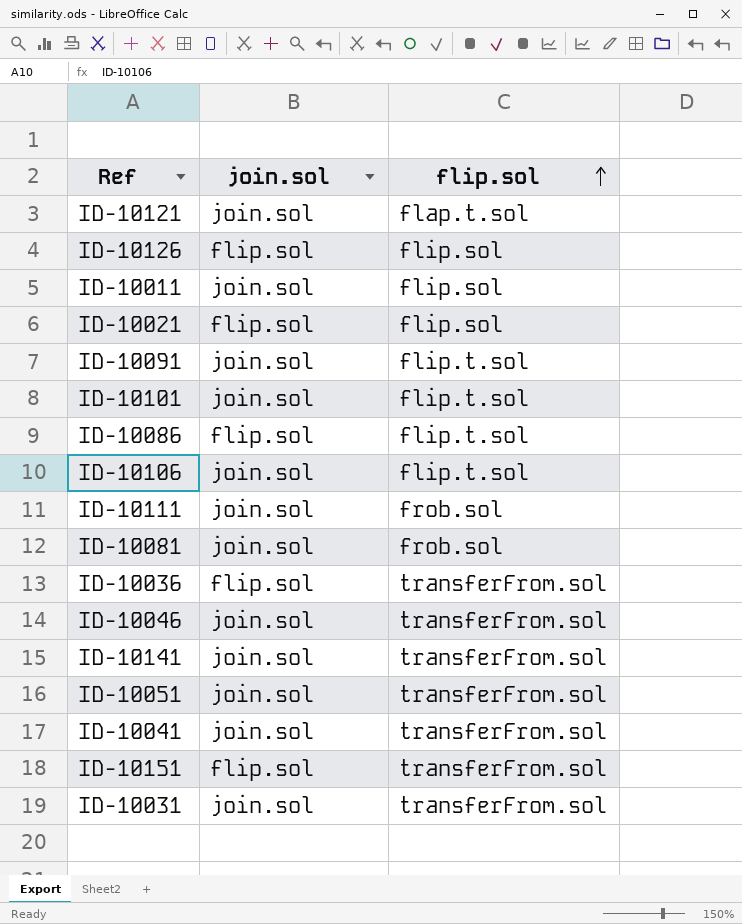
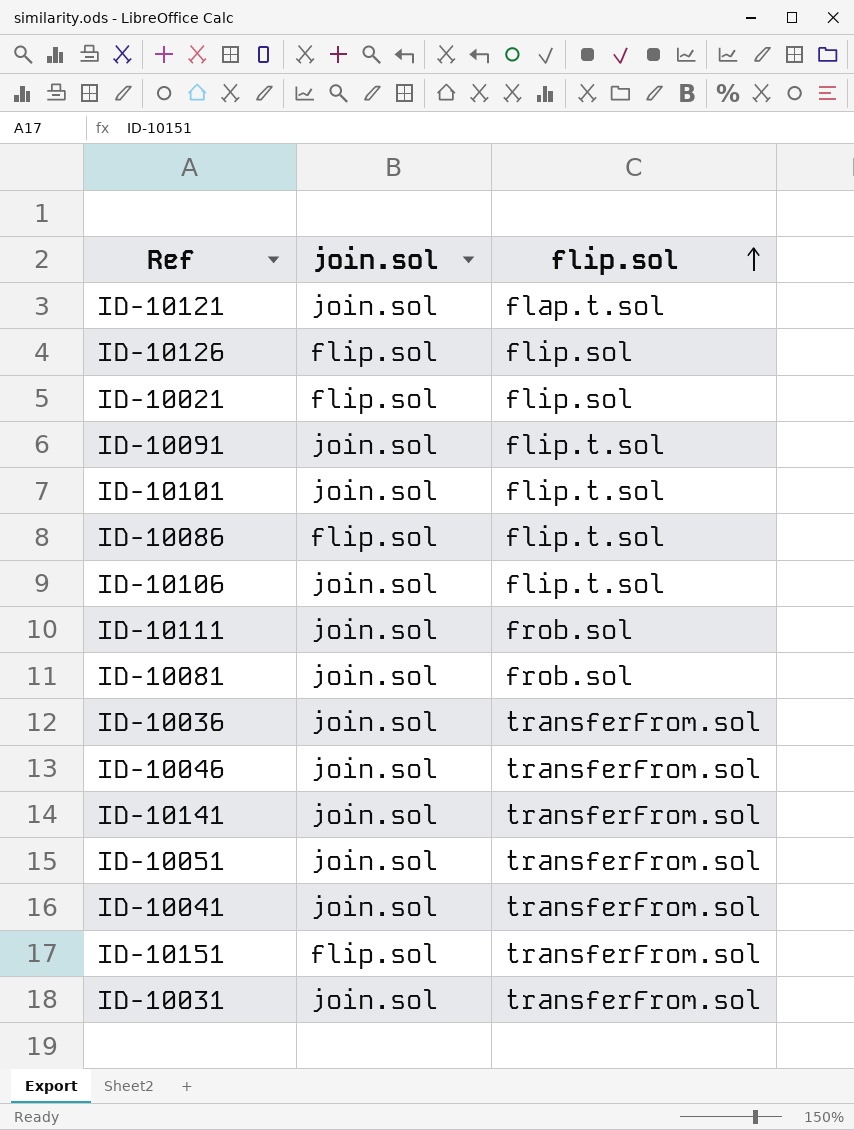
row ID-10011: join.sol | flip.sol -> none
ID-10036 | join.sol: flip.sol -> join.sol

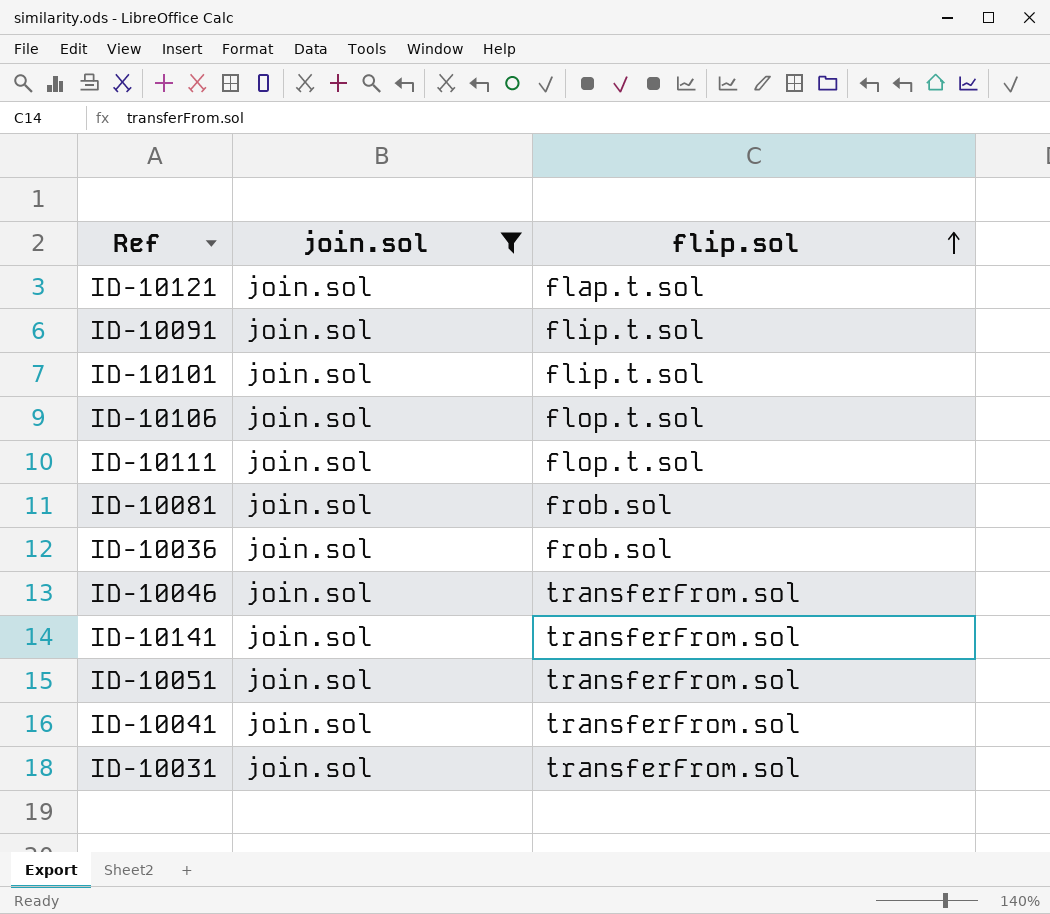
filter: none -> join.sol = join.sol
ID-10106 | flip.sol: flip.t.sol -> flop.t.sol
ID-10111 | flip.sol: frob.sol -> flop.t.sol
ID-10036 | flip.sol: transferFrom.sol -> frob.sol

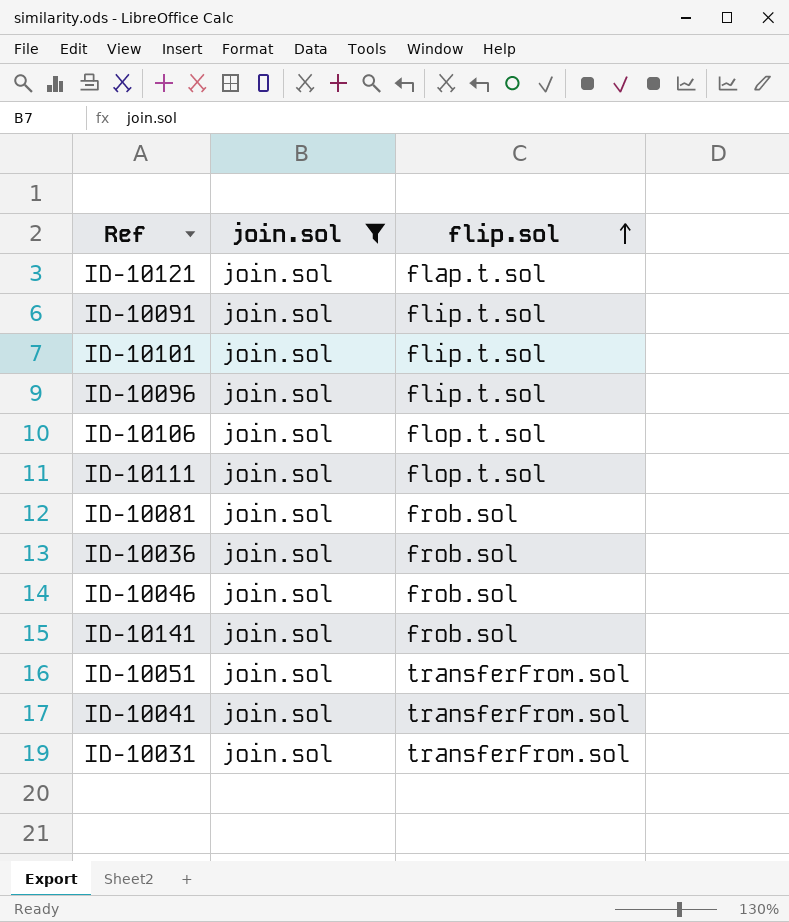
row ID-10096: none -> join.sol | flip.t.sol
ID-10046 | flip.sol: transferFrom.sol -> frob.sol
ID-10141 | flip.sol: transferFrom.sol -> frob.sol

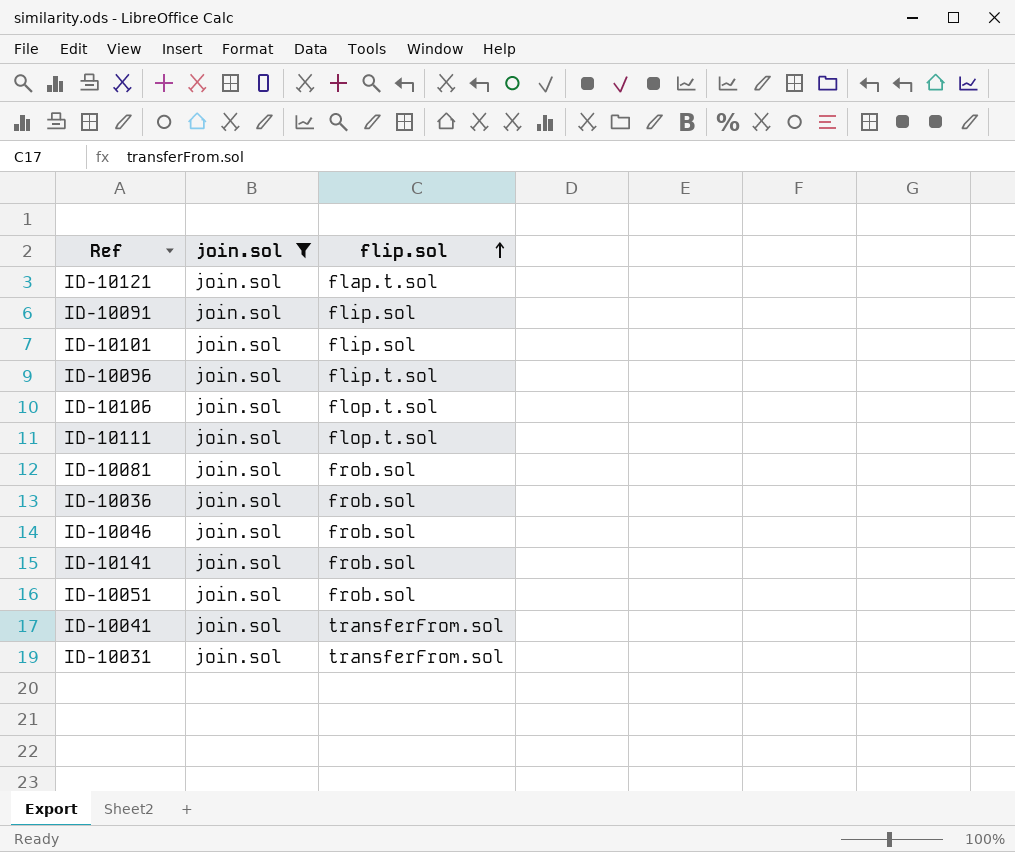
ID-10091 | flip.sol: flip.t.sol -> flip.sol
ID-10101 | flip.sol: flip.t.sol -> flip.sol
ID-10051 | flip.sol: transferFrom.sol -> frob.sol

